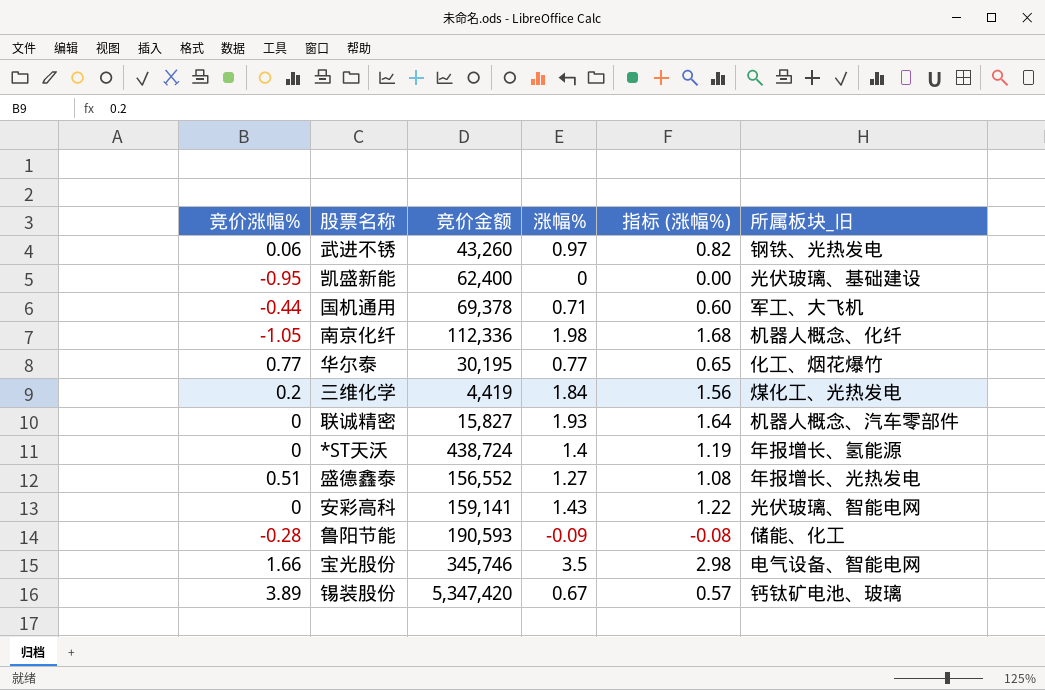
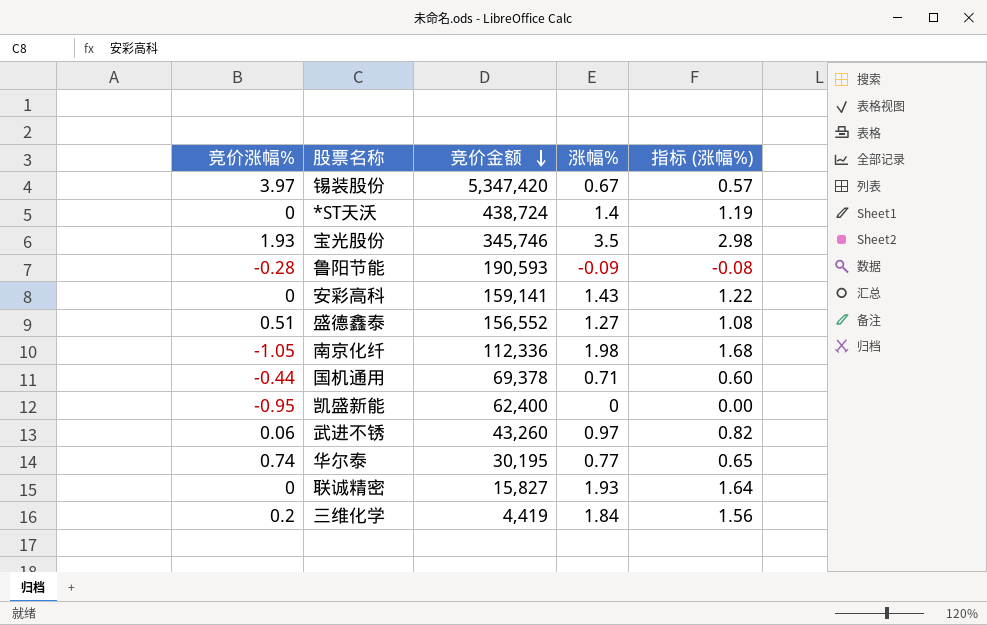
row order: none -> 竞价金额 descending
column 所属板块_旧 | position: 6 -> none
锡装股份 | 竞价涨幅%: 3.89 -> 3.97
宝光股份 | 竞价涨幅%: 1.66 -> 1.93
华尔泰 | 竞价涨幅%: 0.77 -> 0.74

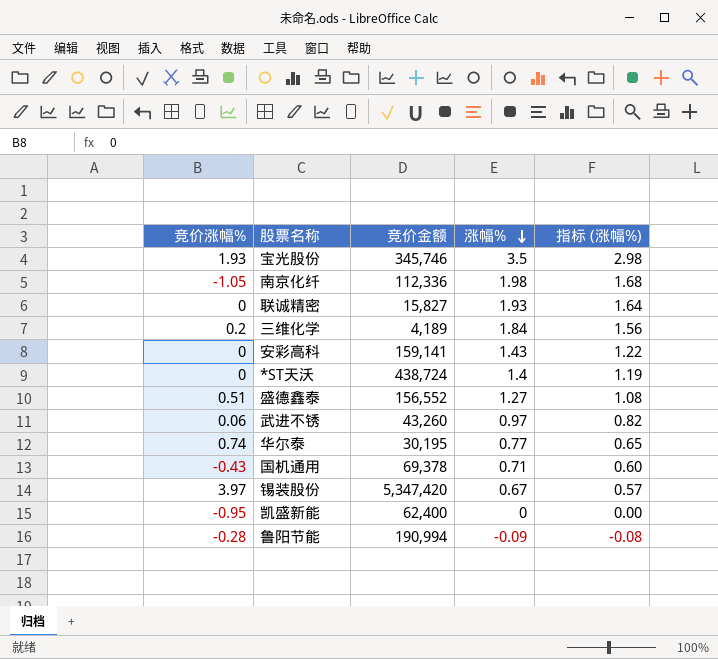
row order: 竞价金额 descending -> 涨幅% descending
三维化学 | 竞价金额: 4,419 -> 4,189
国机通用 | 竞价涨幅%: -0.44 -> -0.43
鲁阳节能 | 竞价金额: 190,593 -> 190,994

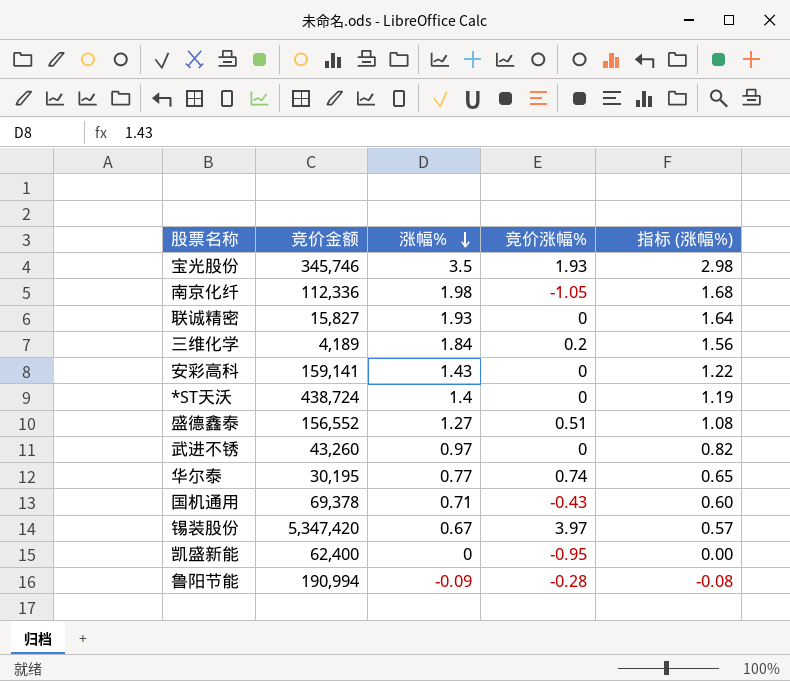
column 竞价涨幅% | position: 1 -> 4
武进不锈 | 竞价涨幅%: 0.06 -> 0

